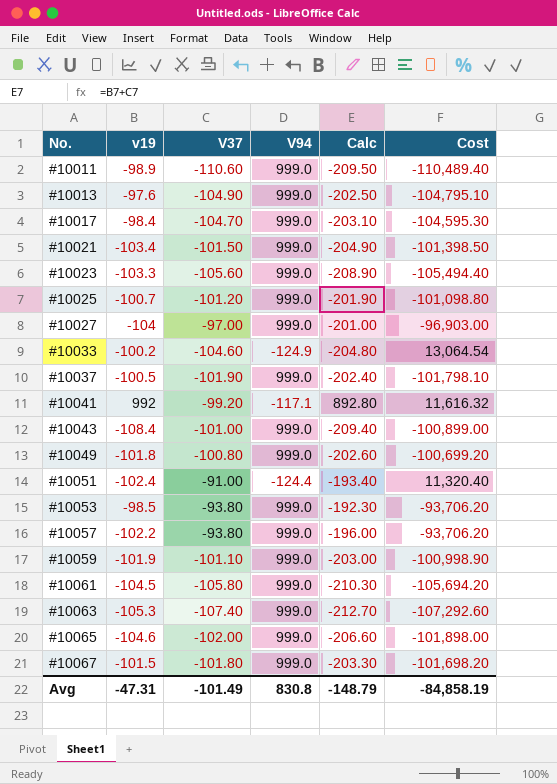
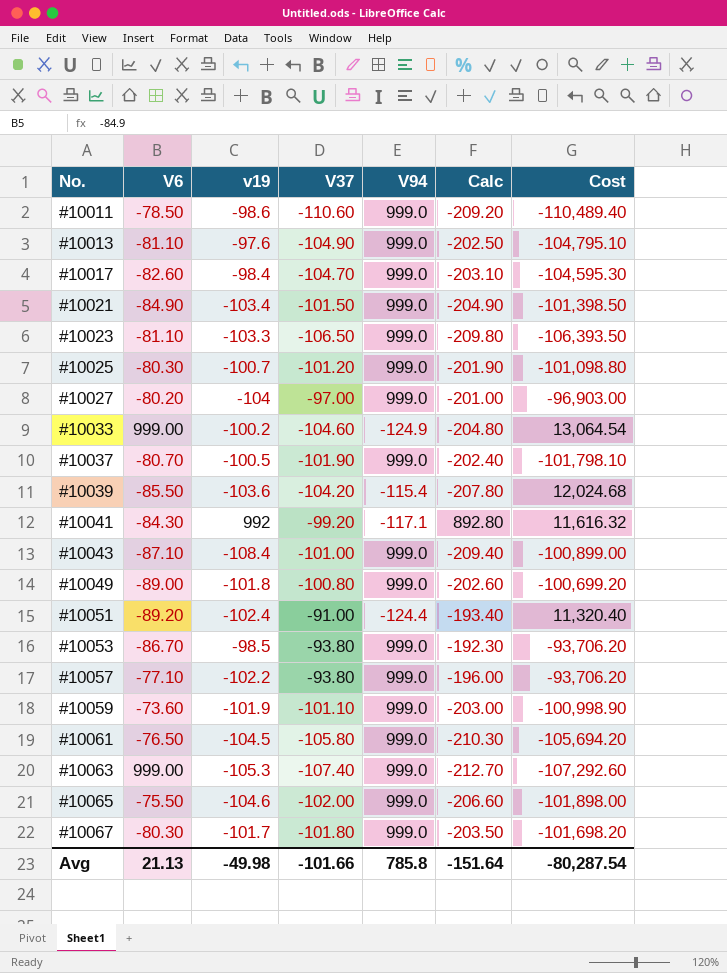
column V6 | position: none -> 2
#10011 | v19: -98.9 -> -98.6
#10011 | Calc: -209.50 -> -209.20
#10023 | V37: -105.60 -> -106.50
#10023 | Calc: -208.90 -> -209.80
#10023 | Cost: -105,494.40 -> -106,393.50
row #10039: none -> -85.50 | -103.6 | -104.20 | -115.4 | -207.80 | 12,024.68
#10067 | v19: -101.5 -> -101.7
#10067 | Calc: -203.30 -> -203.50
Avg | v19: -47.31 -> -49.98
Avg | V37: -101.49 -> -101.66
Avg | V94: 830.8 -> 785.8
Avg | Calc: -148.79 -> -151.64
Avg | Cost: -84,858.19 -> -80,287.54

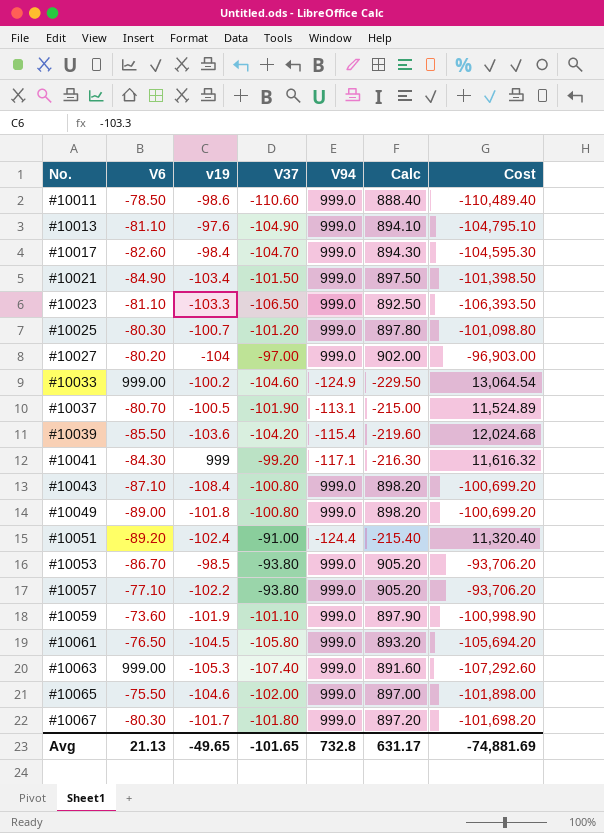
column Calc | formula: [v19] + [V37] -> [V37] + [V94]
#10037 | V94: 999.0 -> -113.1
#10037 | Cost: -101,798.10 -> 11,524.89
#10041 | v19: 992 -> 999
#10043 | V37: -101.00 -> -100.80
#10043 | Cost: -100,899.00 -> -100,699.20
Avg | v19: -49.98 -> -49.65
Avg | V37: -101.66 -> -101.65
Avg | V94: 785.8 -> 732.8
Avg | Calc: -151.64 -> 631.17
Avg | Cost: -80,287.54 -> -74,881.69

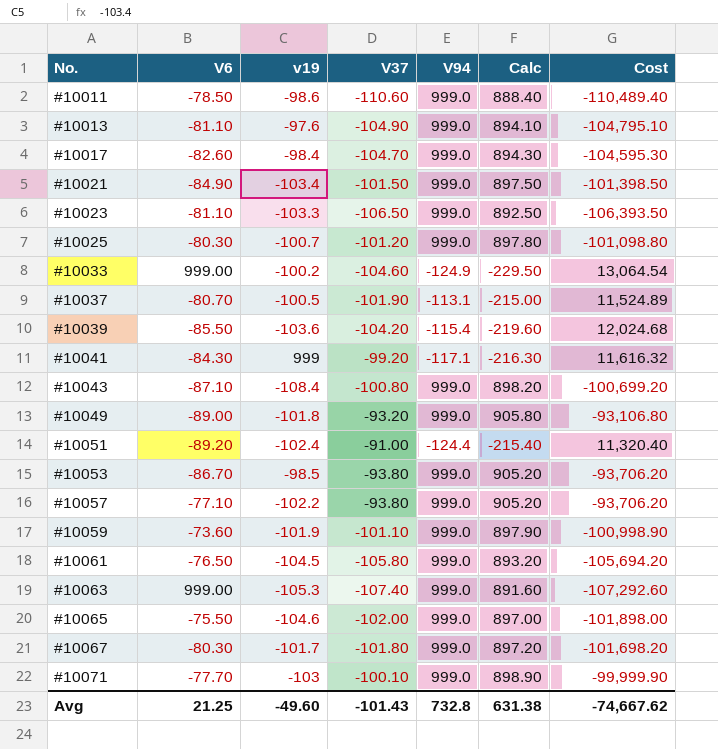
row #10027: -80.20 | -104 | -97.00 | 999.0 | 902.00 | -96,903.00 -> none
#10049 | V37: -100.80 -> -93.20
#10049 | Calc: 898.20 -> 905.80
#10049 | Cost: -100,699.20 -> -93,106.80
row #10071: none -> -77.70 | -103 | -100.10 | 999.0 | 898.90 | -99,999.90
Avg | V6: 21.13 -> 21.25
Avg | v19: -49.65 -> -49.60
Avg | V37: -101.65 -> -101.43
Avg | Calc: 631.17 -> 631.38
Avg | Cost: -74,881.69 -> -74,667.62

